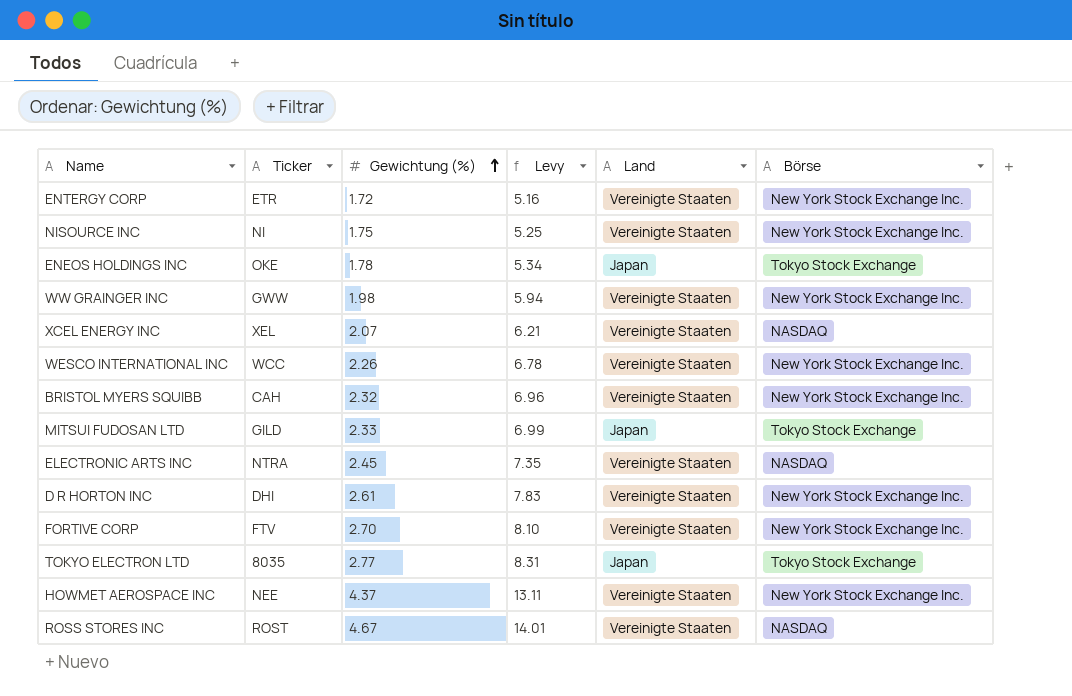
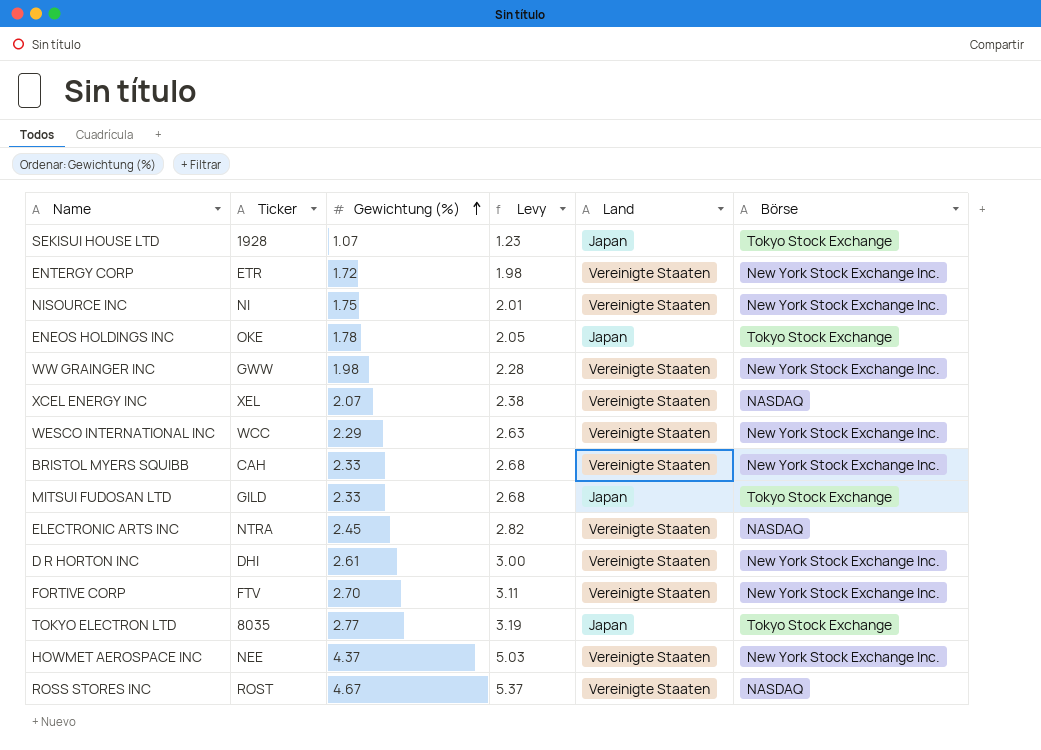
column Levy | formula: [Gewichtung (%)] * 3 -> [Gewichtung (%)] * 1.15
row SEKISUI HOUSE LTD: none -> 1928 | 1.07 | 1.23 | Japan | Tokyo Stock Exchange
WESCO INTERNATIONAL INC | Gewichtung (%): 2.26 -> 2.29
BRISTOL MYERS SQUIBB | Gewichtung (%): 2.32 -> 2.33

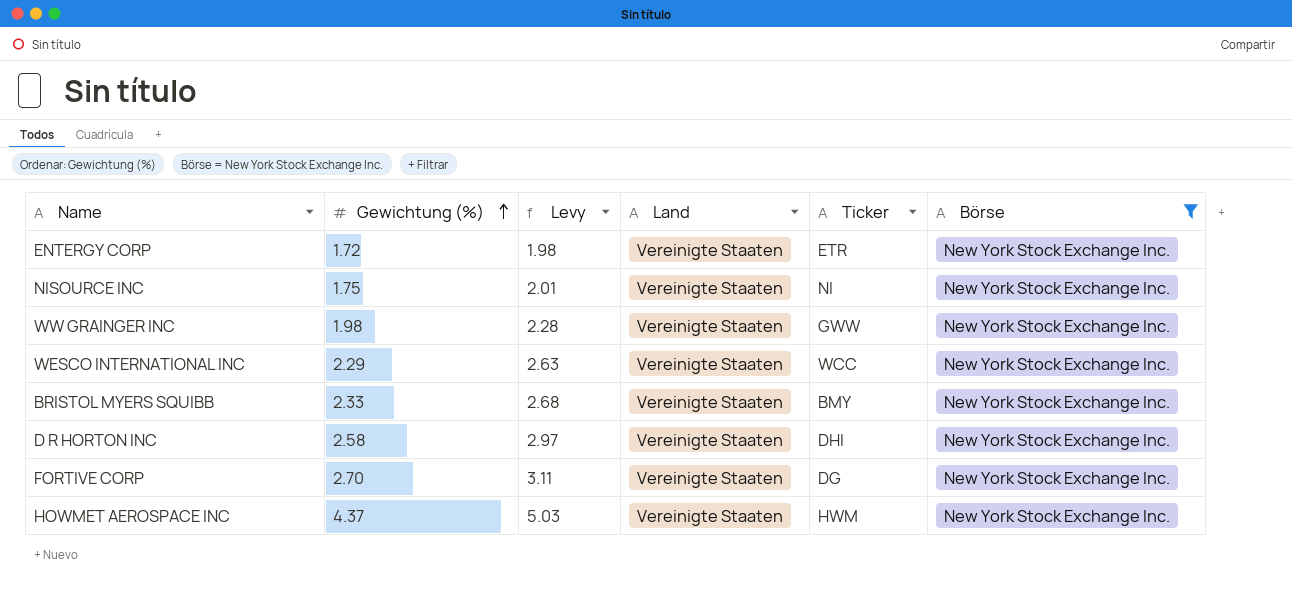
filter: none -> Börse = New York Stock Exchange Inc.
column Ticker | position: 2 -> 5
BRISTOL MYERS SQUIBB | Ticker: CAH -> BMY
D R HORTON INC | Gewichtung (%): 2.61 -> 2.58
D R HORTON INC | Levy: 3.00 -> 2.97
FORTIVE CORP | Ticker: FTV -> DG
HOWMET AEROSPACE INC | Ticker: NEE -> HWM

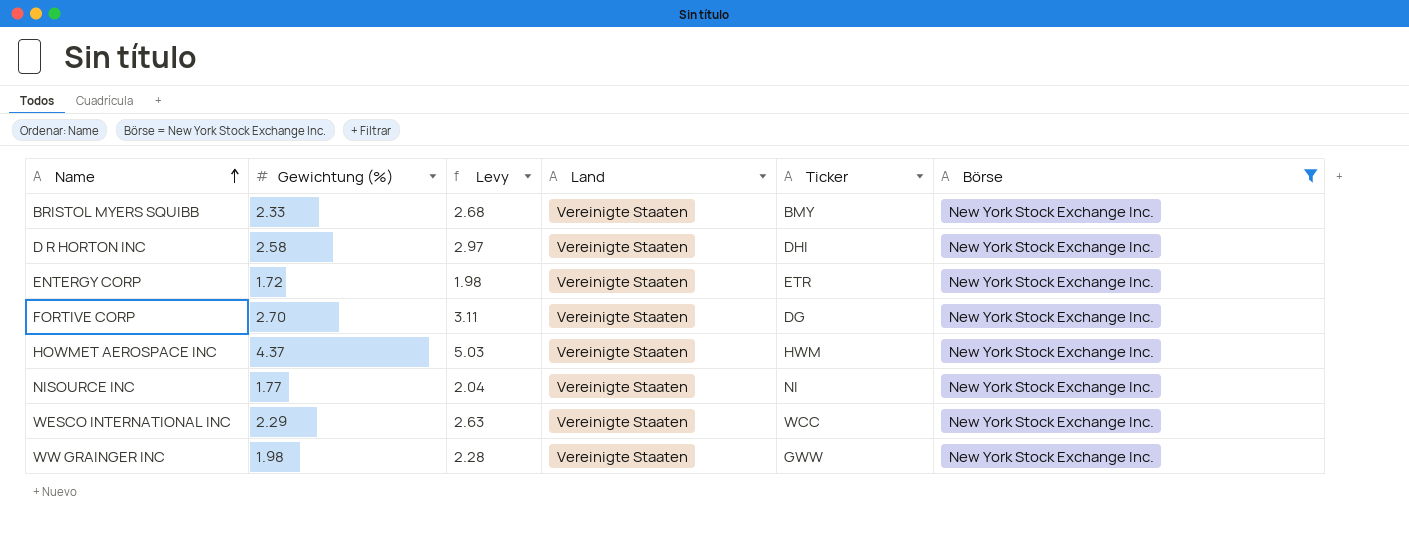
row order: Gewichtung (%) ascending -> Name ascending
NISOURCE INC | Gewichtung (%): 1.75 -> 1.77
NISOURCE INC | Levy: 2.01 -> 2.04

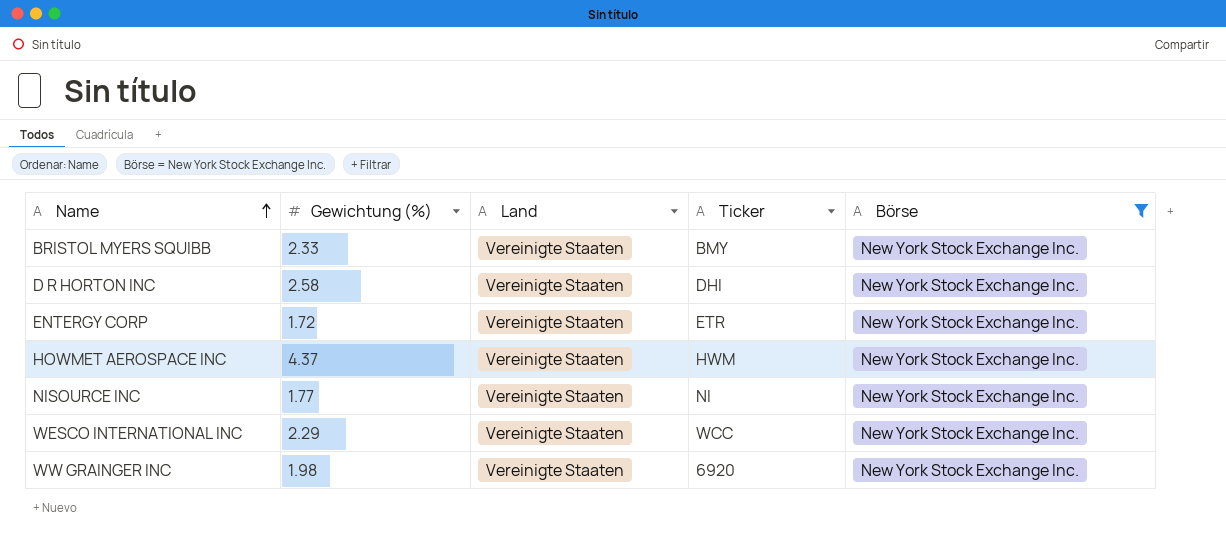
column Levy | formula: [Gewichtung (%)] * 1.15 -> none
row FORTIVE CORP: 2.70 | 3.11 | Vereinigte Staaten | DG | New York Stock Exchange Inc. -> none
WW GRAINGER INC | Ticker: GWW -> 6920

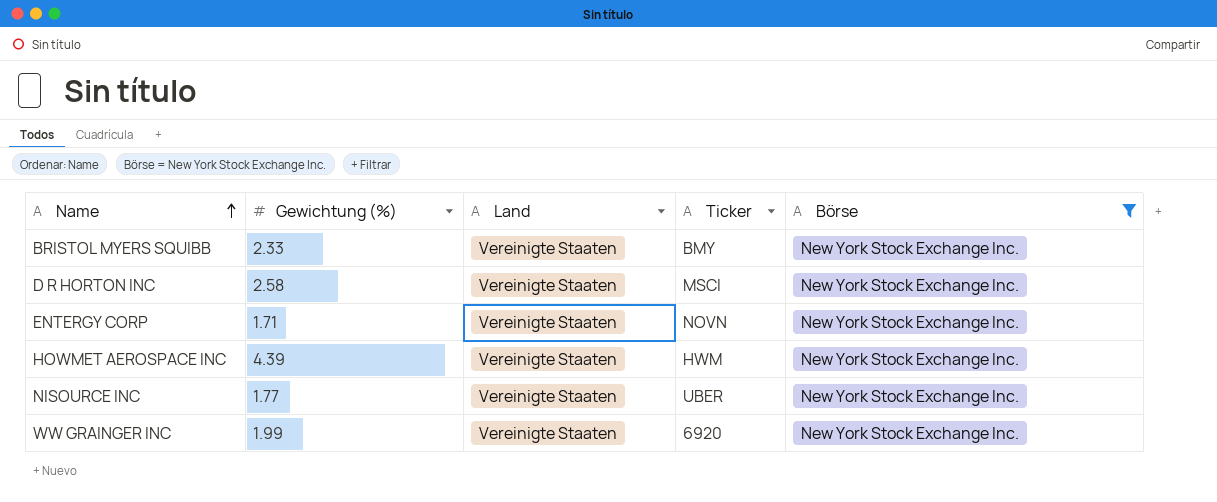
row WESCO INTERNATIONAL INC: 2.29 | Vereinigte Staaten | WCC | New York Stock Exchange Inc. -> none
D R HORTON INC | Ticker: DHI -> MSCI
ENTERGY CORP | Gewichtung (%): 1.72 -> 1.71
ENTERGY CORP | Ticker: ETR -> NOVN
HOWMET AEROSPACE INC | Gewichtung (%): 4.37 -> 4.39
NISOURCE INC | Ticker: NI -> UBER
WW GRAINGER INC | Gewichtung (%): 1.98 -> 1.99

